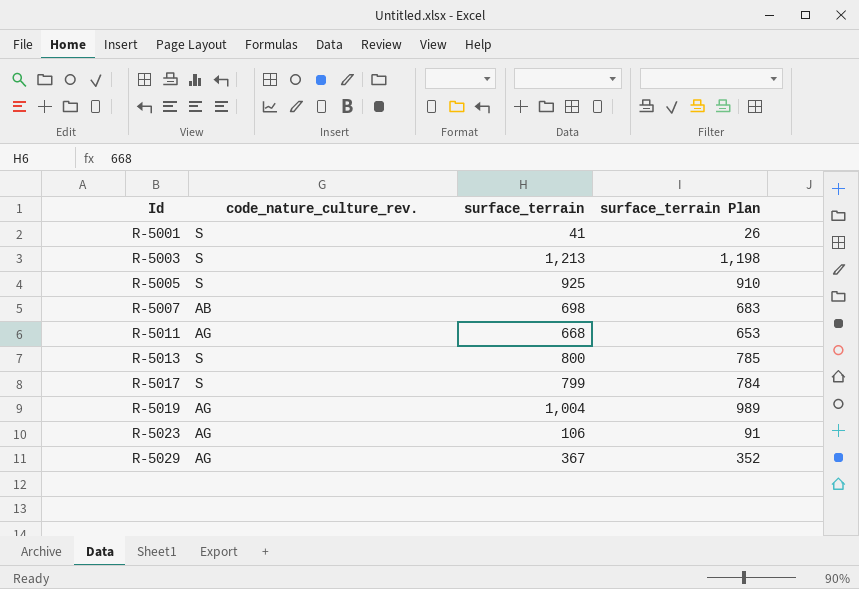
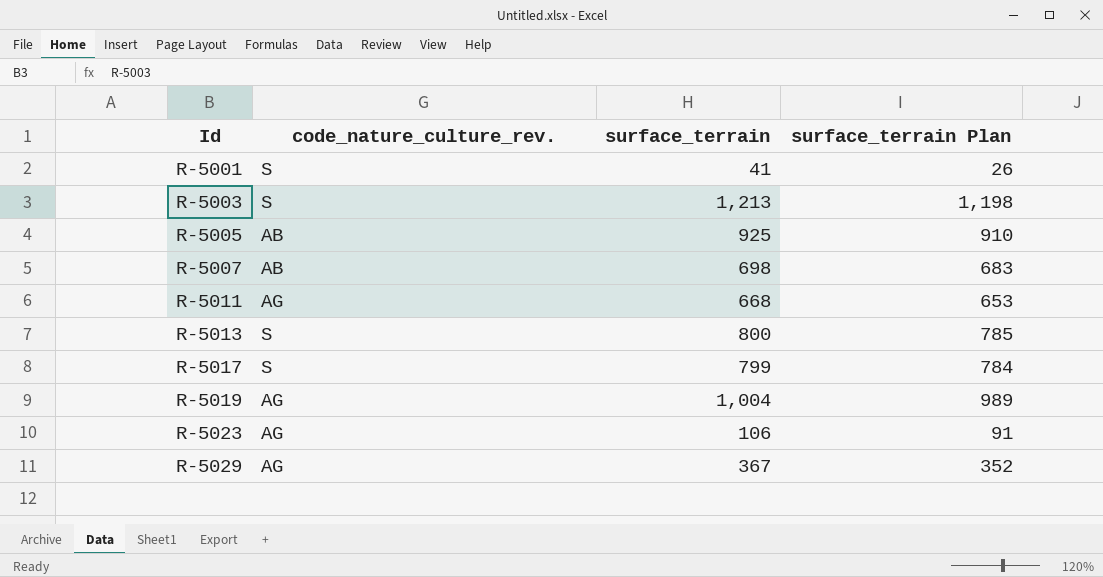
R-5005 | code_nature_culture_rev.: S -> AB

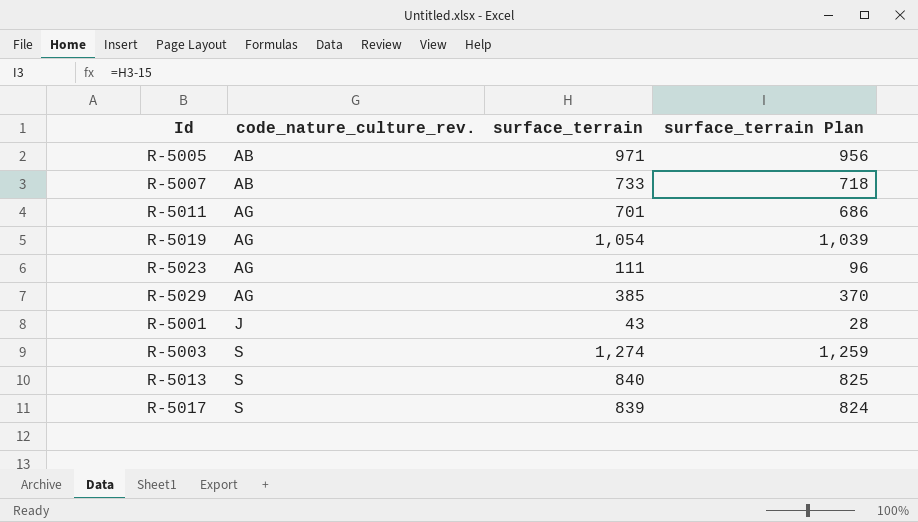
row order: Id ascending -> code_nature_culture_rev. ascending
R-5005 | surface_terrain: 925 -> 971
R-5005 | surface_terrain Plan: 910 -> 956
R-5007 | surface_terrain: 698 -> 733
R-5007 | surface_terrain Plan: 683 -> 718
R-5011 | surface_terrain: 668 -> 701
R-5011 | surface_terrain Plan: 653 -> 686
R-5019 | surface_terrain: 1,004 -> 1,054
R-5019 | surface_terrain Plan: 989 -> 1,039
R-5023 | surface_terrain: 106 -> 111
R-5023 | surface_terrain Plan: 91 -> 96
R-5029 | surface_terrain: 367 -> 385
R-5029 | surface_terrain Plan: 352 -> 370
R-5001 | code_nature_culture_rev.: S -> J
R-5001 | surface_terrain: 41 -> 43
R-5001 | surface_terrain Plan: 26 -> 28
R-5003 | surface_terrain: 1,213 -> 1,274
R-5003 | surface_terrain Plan: 1,198 -> 1,259
R-5013 | surface_terrain: 800 -> 840
R-5013 | surface_terrain Plan: 785 -> 825
R-5017 | surface_terrain: 799 -> 839
R-5017 | surface_terrain Plan: 784 -> 824

